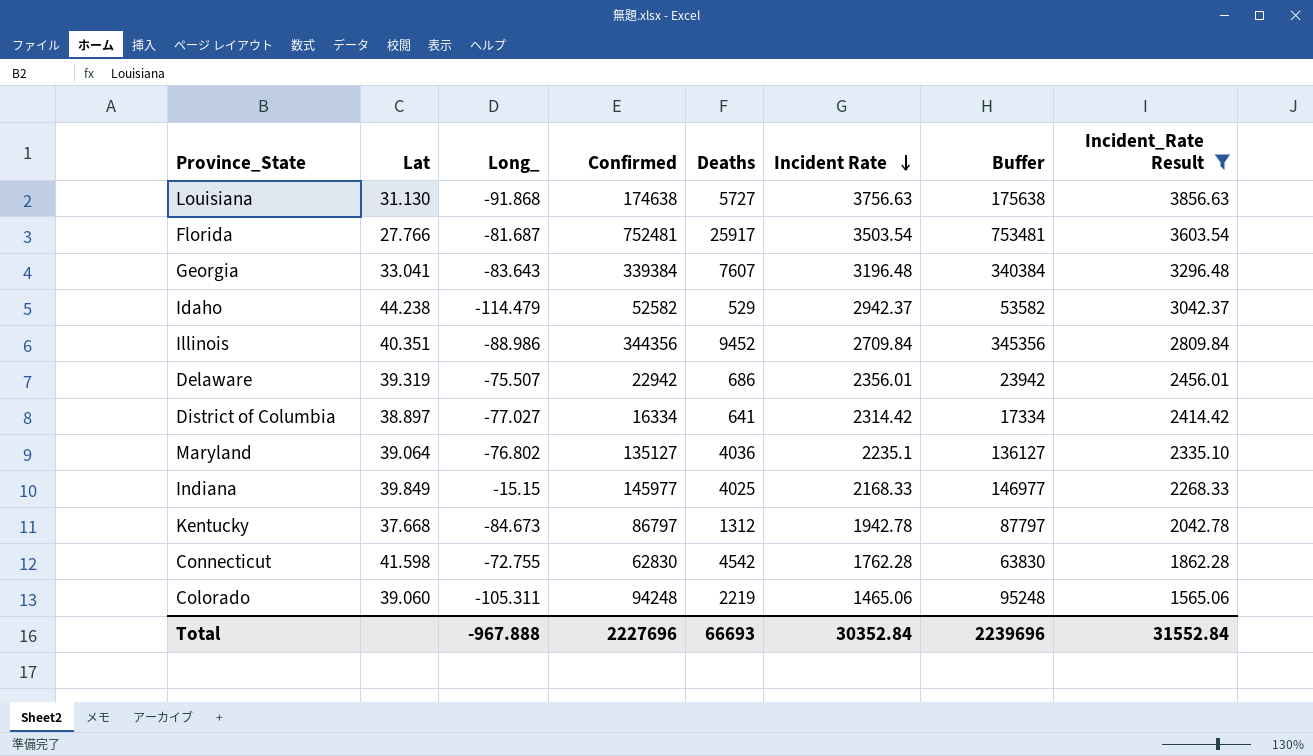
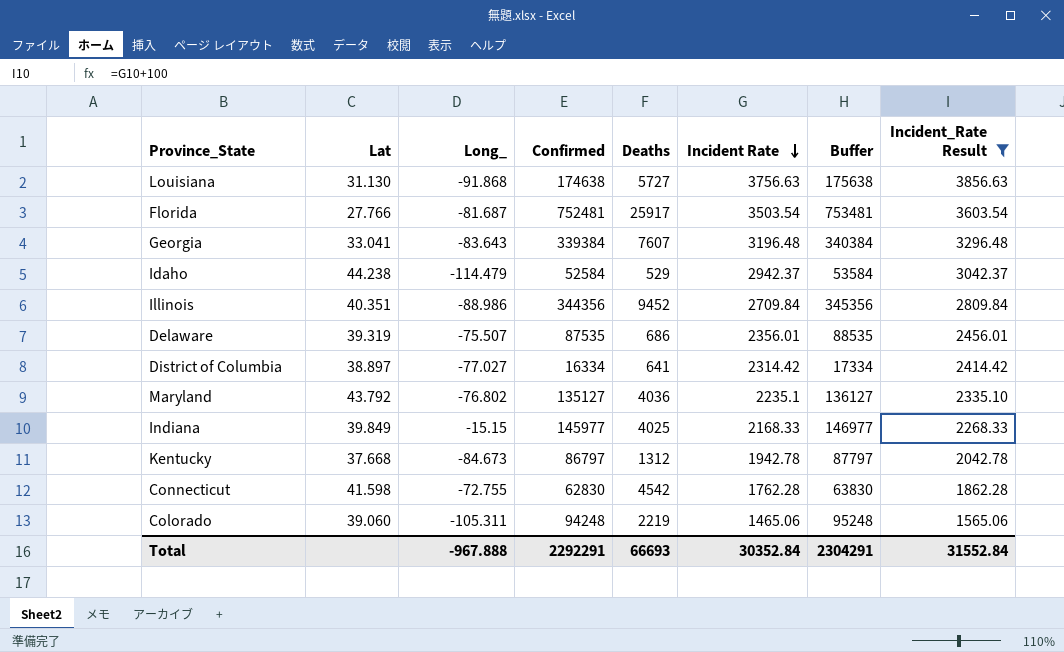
Idaho | Confirmed: 52582 -> 52584
Idaho | Buffer: 53582 -> 53584
Delaware | Confirmed: 22942 -> 87535
Delaware | Buffer: 23942 -> 88535
Maryland | Lat: 39.064 -> 43.792
Total | Confirmed: 2227696 -> 2292291
Total | Buffer: 2239696 -> 2304291

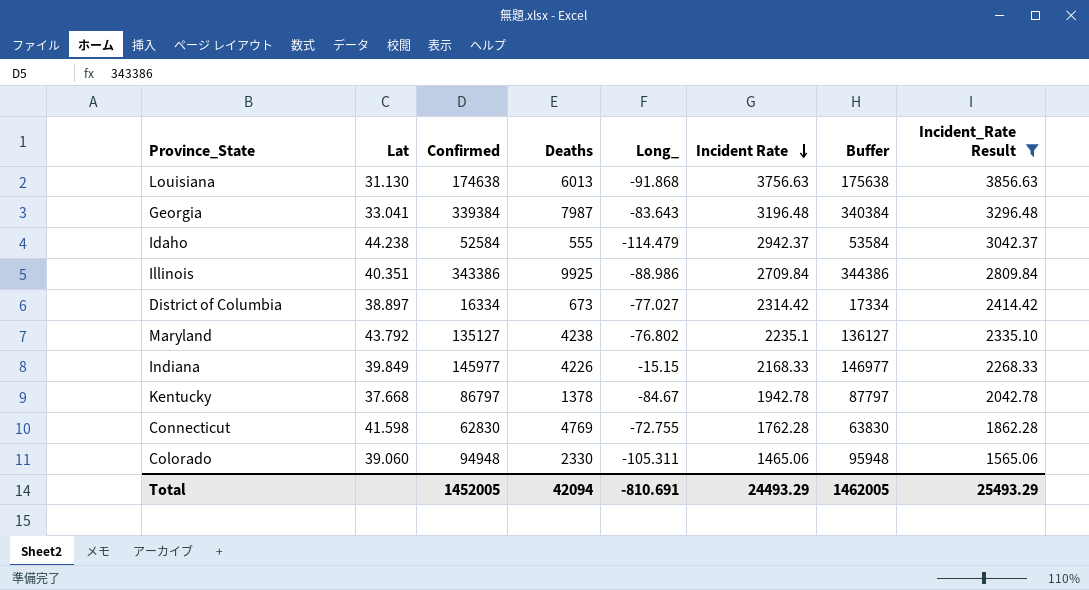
column Long_ | position: 3 -> 5
row Florida: 27.766 | -81.687 | 752481 | 25917 | 3503.54 | 753481 | 3603.54 -> none
row Delaware: 39.319 | -75.507 | 87535 | 686 | 2356.01 | 88535 | 2456.01 -> none
Louisiana | Deaths: 5727 -> 6013
Georgia | Deaths: 7607 -> 7987
Idaho | Deaths: 529 -> 555
Illinois | Confirmed: 344356 -> 343386
Illinois | Deaths: 9452 -> 9925
Illinois | Buffer: 345356 -> 344386
District of Columbia | Deaths: 641 -> 673
Maryland | Deaths: 4036 -> 4238
Indiana | Deaths: 4025 -> 4226
Kentucky | Deaths: 1312 -> 1378
Kentucky | Long_: -84.673 -> -84.67
Connecticut | Deaths: 4542 -> 4769
Colorado | Confirmed: 94248 -> 94948
Colorado | Deaths: 2219 -> 2330
Colorado | Buffer: 95248 -> 95948
Total | Confirmed: 2292291 -> 1452005
Total | Deaths: 66693 -> 42094
Total | Long_: -967.888 -> -810.691
Total | Incident Rate: 30352.84 -> 24493.29
Total | Buffer: 2304291 -> 1462005
Total | Incident_Rate Result: 31552.84 -> 25493.29

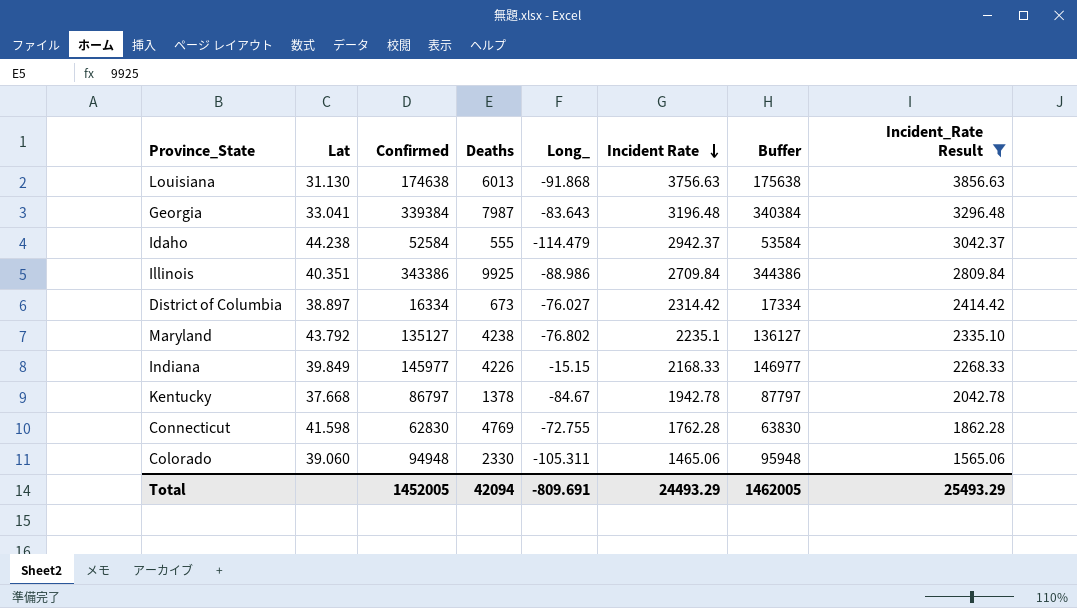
District of Columbia | Long_: -77.027 -> -76.027
Total | Long_: -810.691 -> -809.691

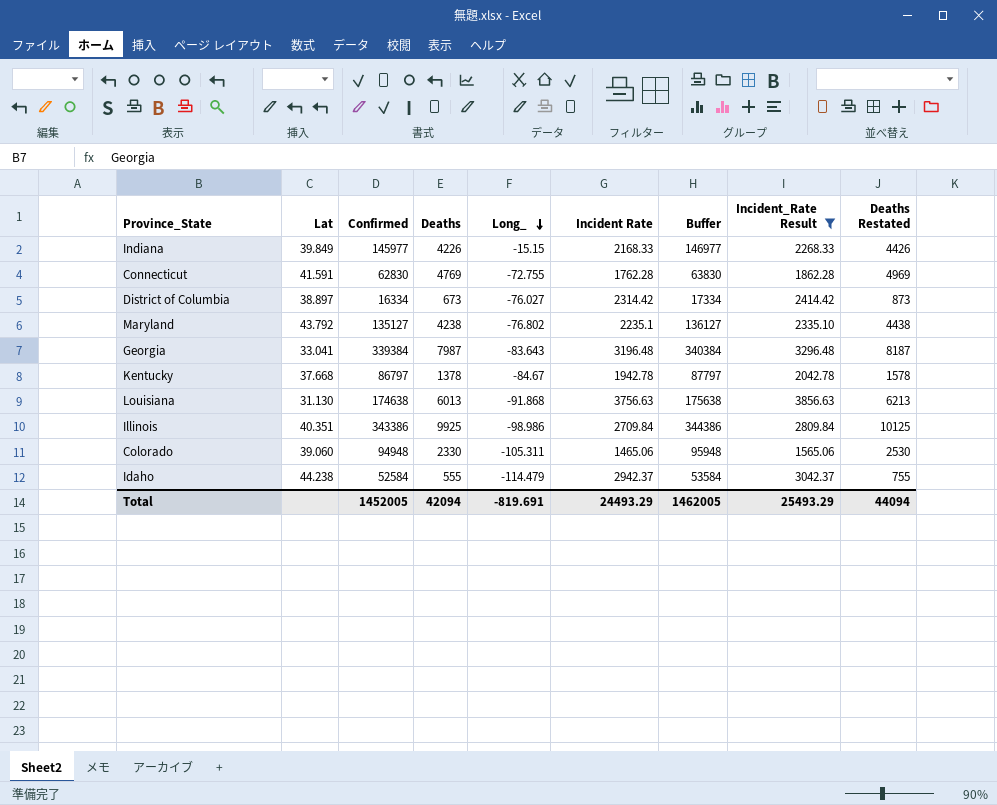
row order: Incident Rate descending -> Long_ descending
column Deaths Restated | formula: none -> [Deaths] + 200
Connecticut | Lat: 41.598 -> 41.591
Illinois | Long_: -88.986 -> -98.986
Total | Long_: -809.691 -> -819.691

